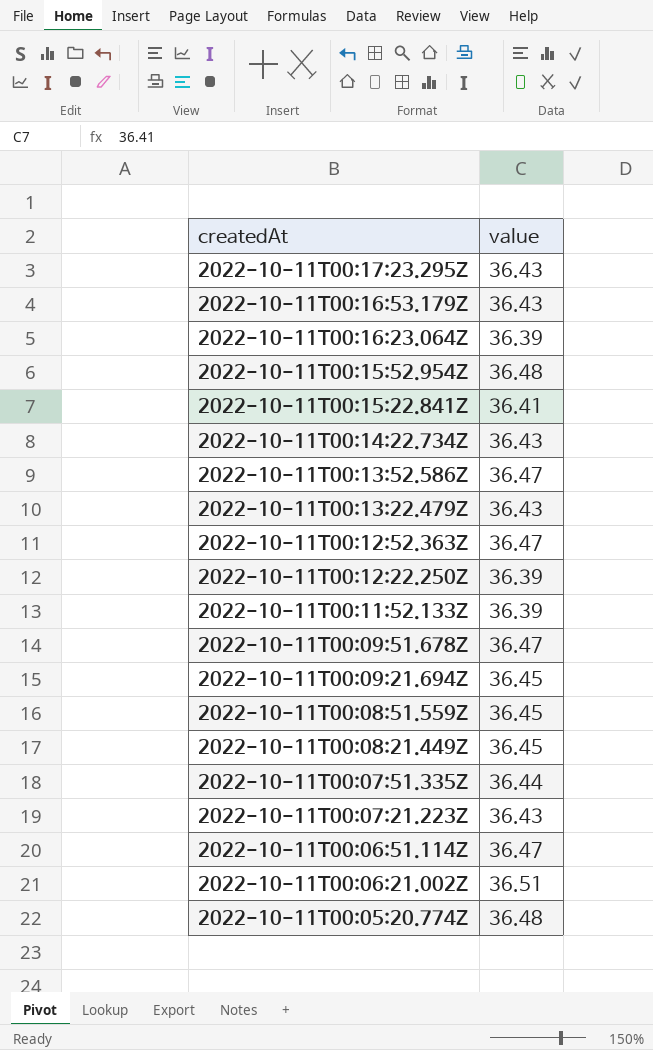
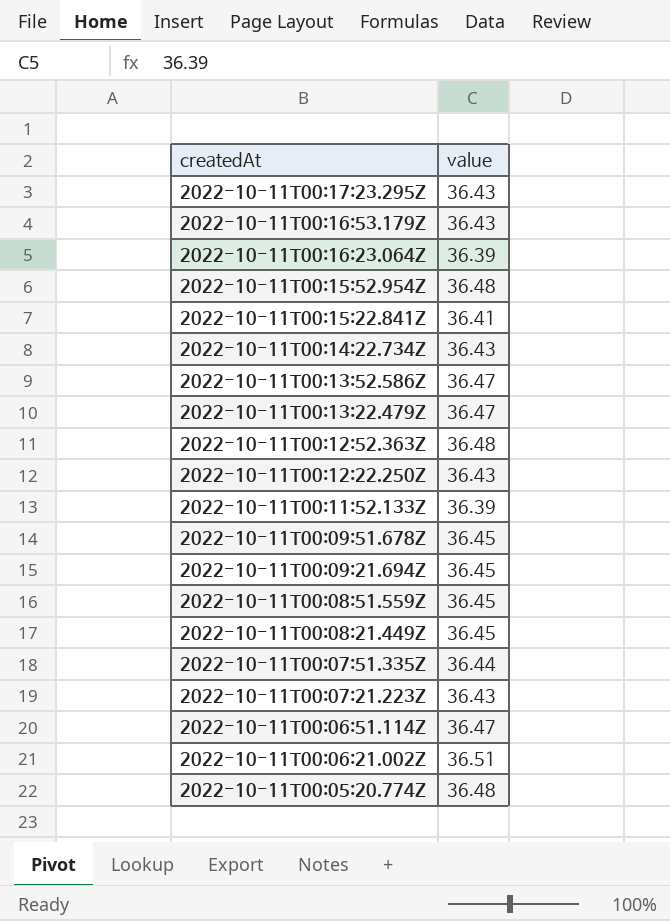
2022-10-11T00:13:22.479Z | value: 36.43 -> 36.47
2022-10-11T00:12:52.363Z | value: 36.47 -> 36.48
2022-10-11T00:12:22.250Z | value: 36.39 -> 36.43
2022-10-11T00:09:51.678Z | value: 36.47 -> 36.45

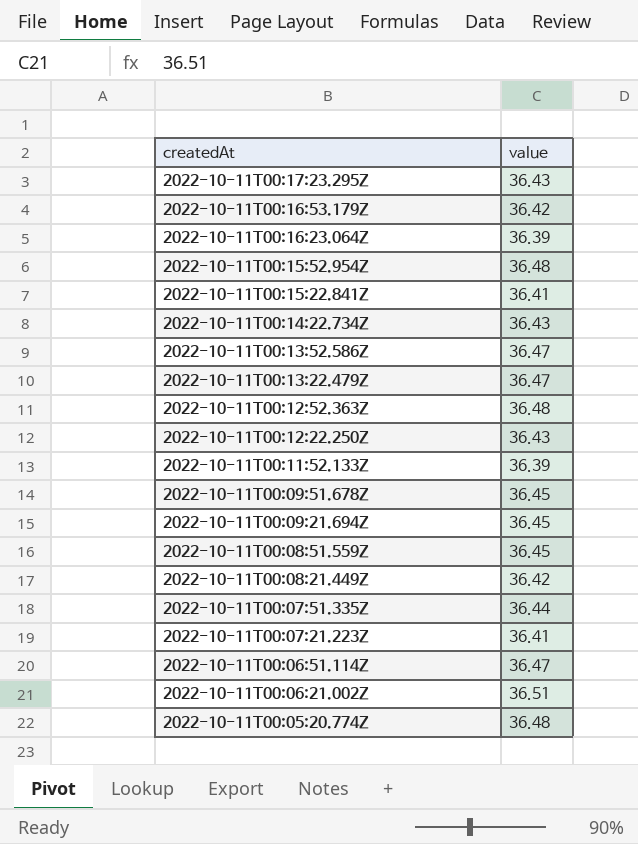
2022-10-11T00:16:53.179Z | value: 36.43 -> 36.42
2022-10-11T00:08:21.449Z | value: 36.45 -> 36.42
2022-10-11T00:07:21.223Z | value: 36.43 -> 36.41

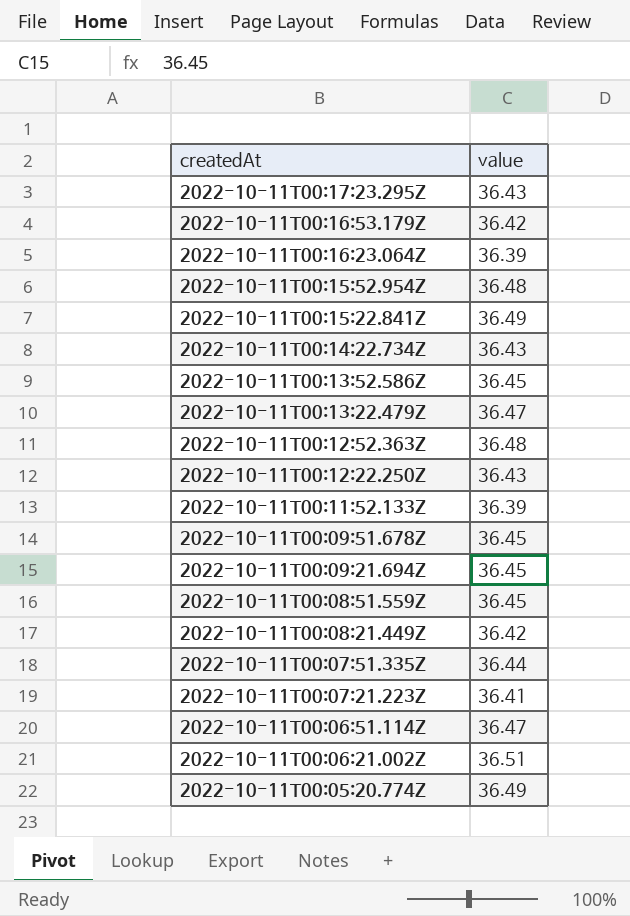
2022-10-11T00:15:22.841Z | value: 36.41 -> 36.49
2022-10-11T00:13:52.586Z | value: 36.47 -> 36.45
2022-10-11T00:05:20.774Z | value: 36.48 -> 36.49

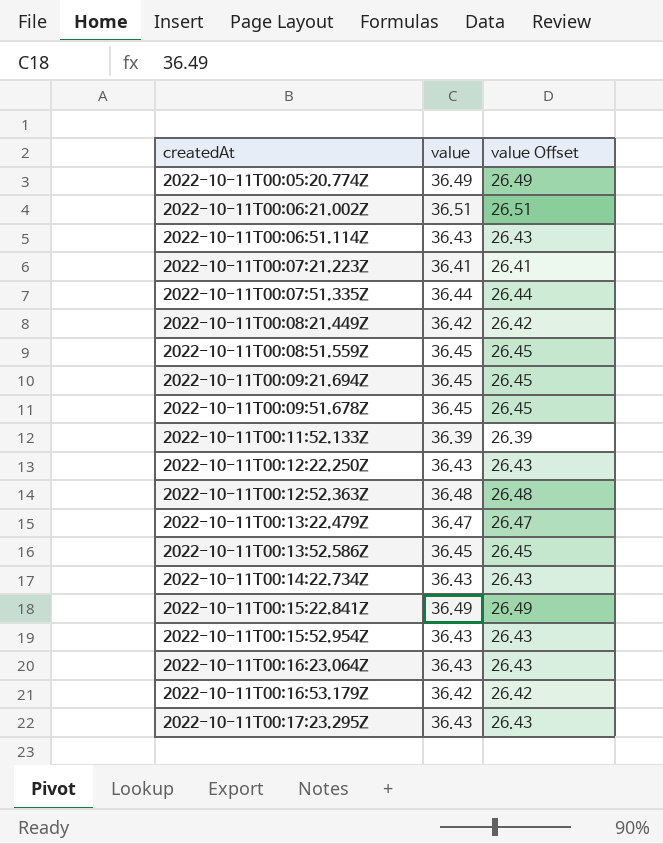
row order: createdAt descending -> createdAt ascending
column value Offset | formula: none -> [value] - 10
2022-10-11T00:06:51.114Z | value: 36.47 -> 36.43
2022-10-11T00:15:52.954Z | value: 36.48 -> 36.43
2022-10-11T00:16:23.064Z | value: 36.39 -> 36.43

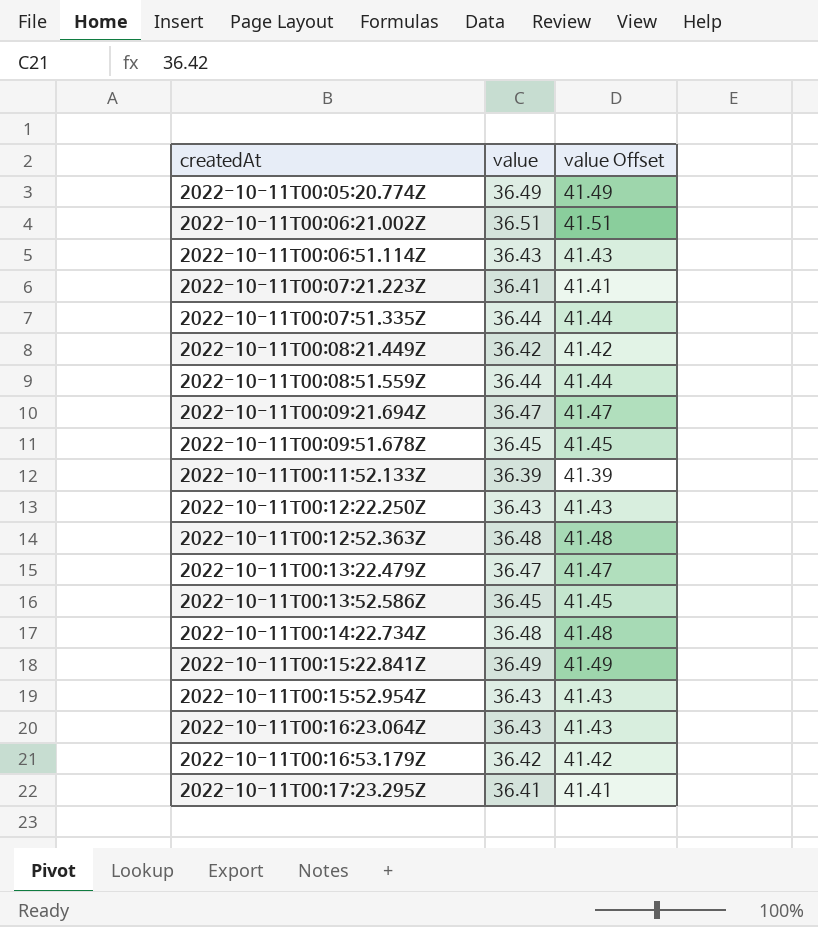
column value Offset | formula: [value] - 10 -> [value] + 5
2022-10-11T00:08:51.559Z | value: 36.45 -> 36.44
2022-10-11T00:09:21.694Z | value: 36.45 -> 36.47
2022-10-11T00:14:22.734Z | value: 36.43 -> 36.48
2022-10-11T00:17:23.295Z | value: 36.43 -> 36.41

